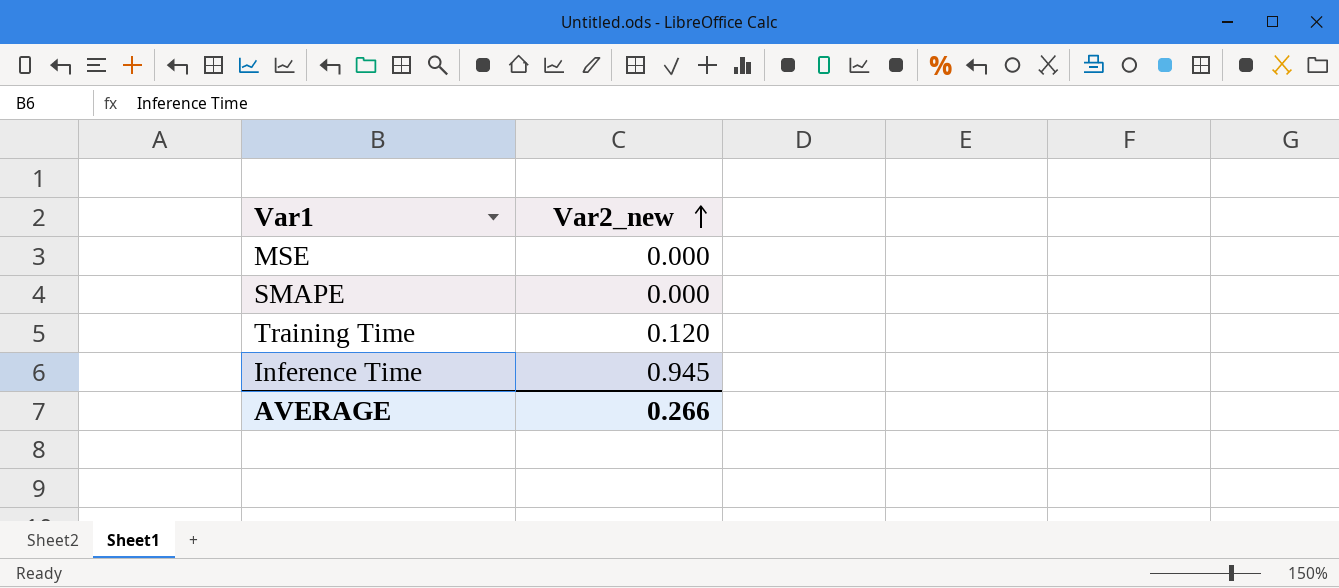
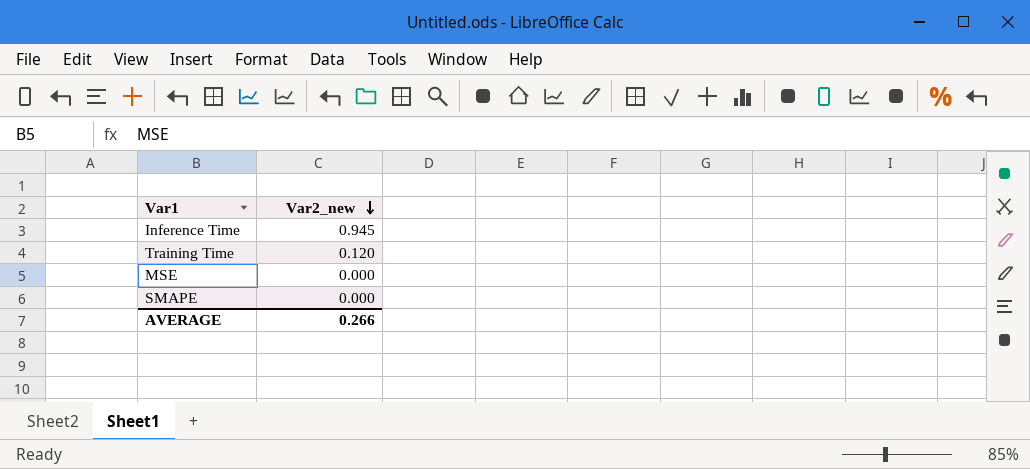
row order: Var2_new ascending -> Var2_new descending

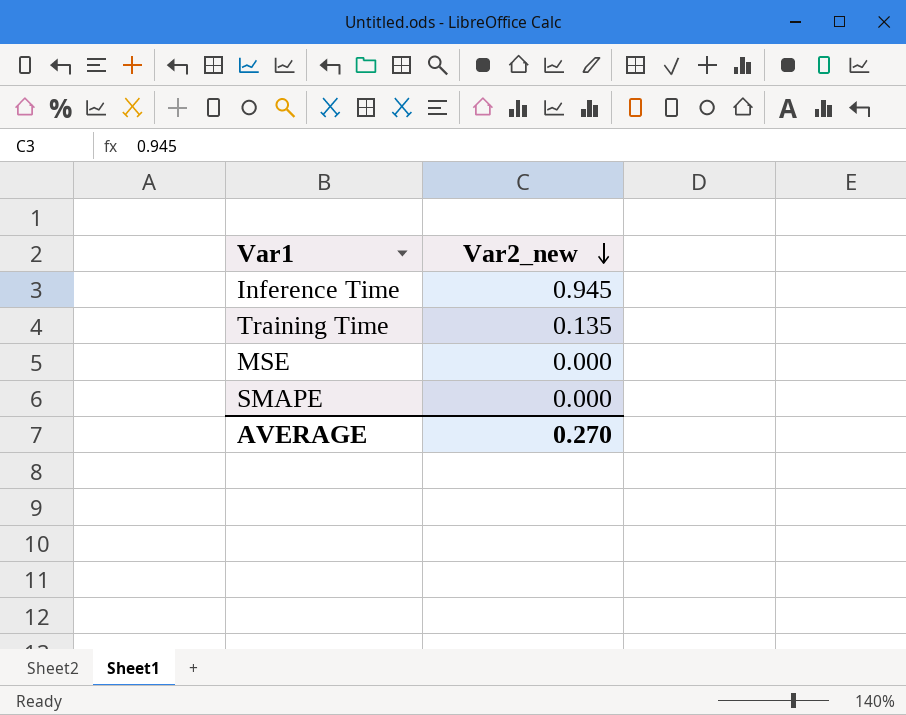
Training Time | Var2_new: 0.120 -> 0.135
AVERAGE | Var2_new: 0.266 -> 0.270

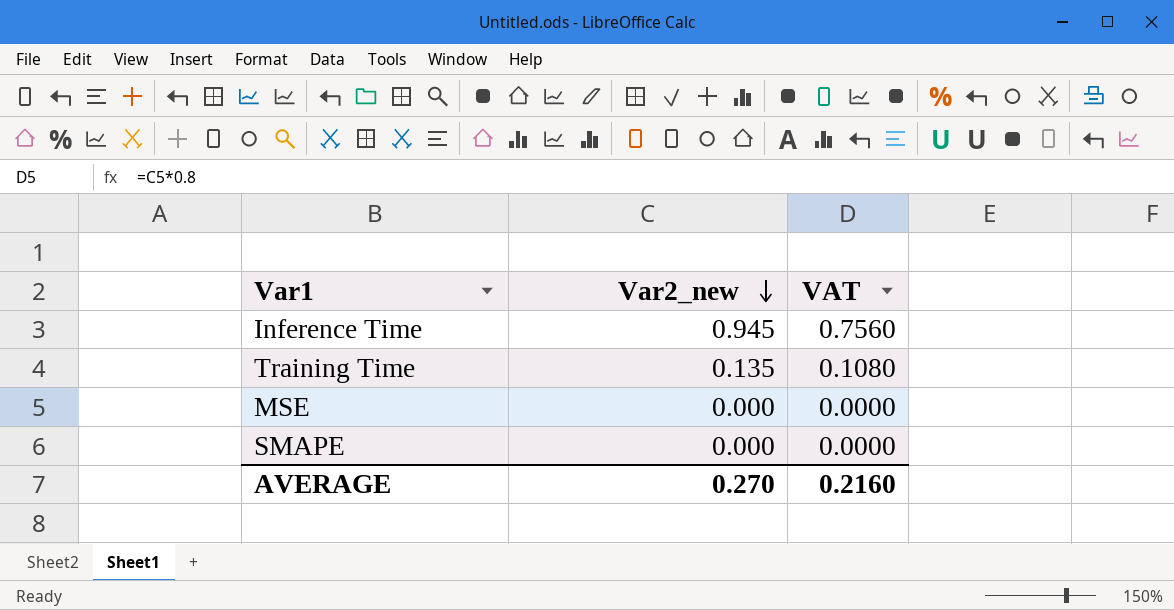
column VAT | formula: none -> [Var2_new] * 0.8

